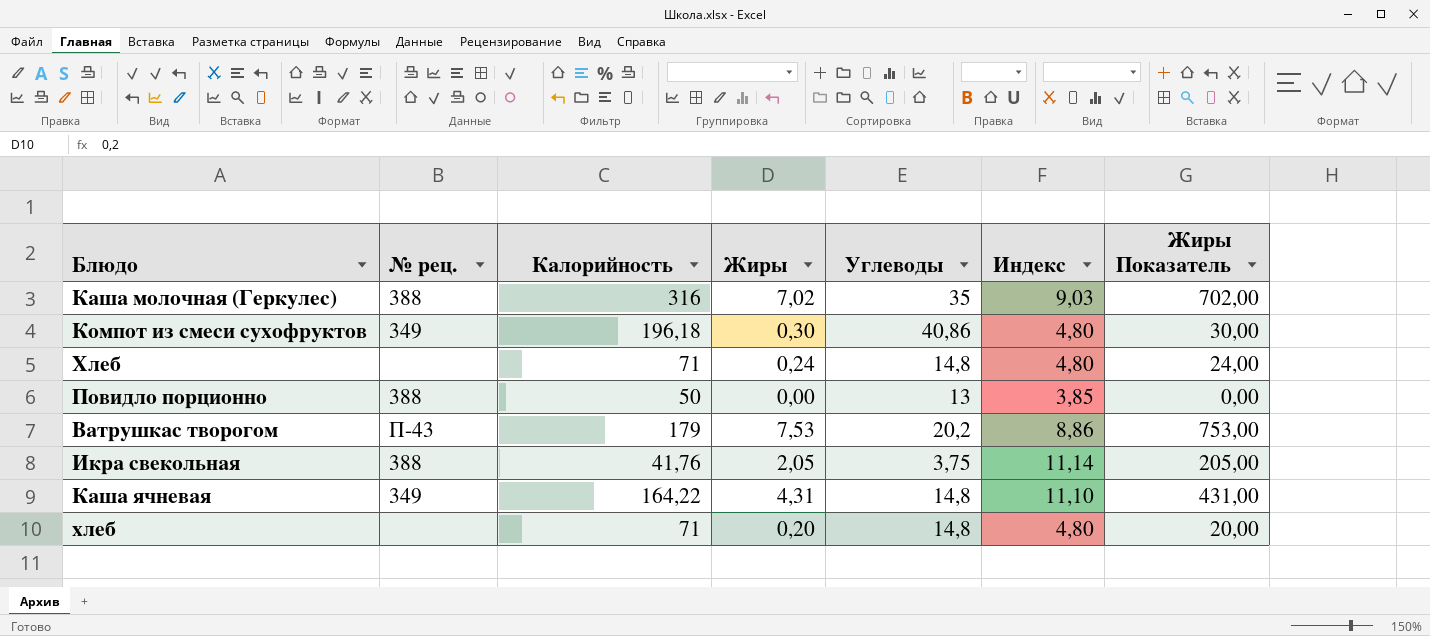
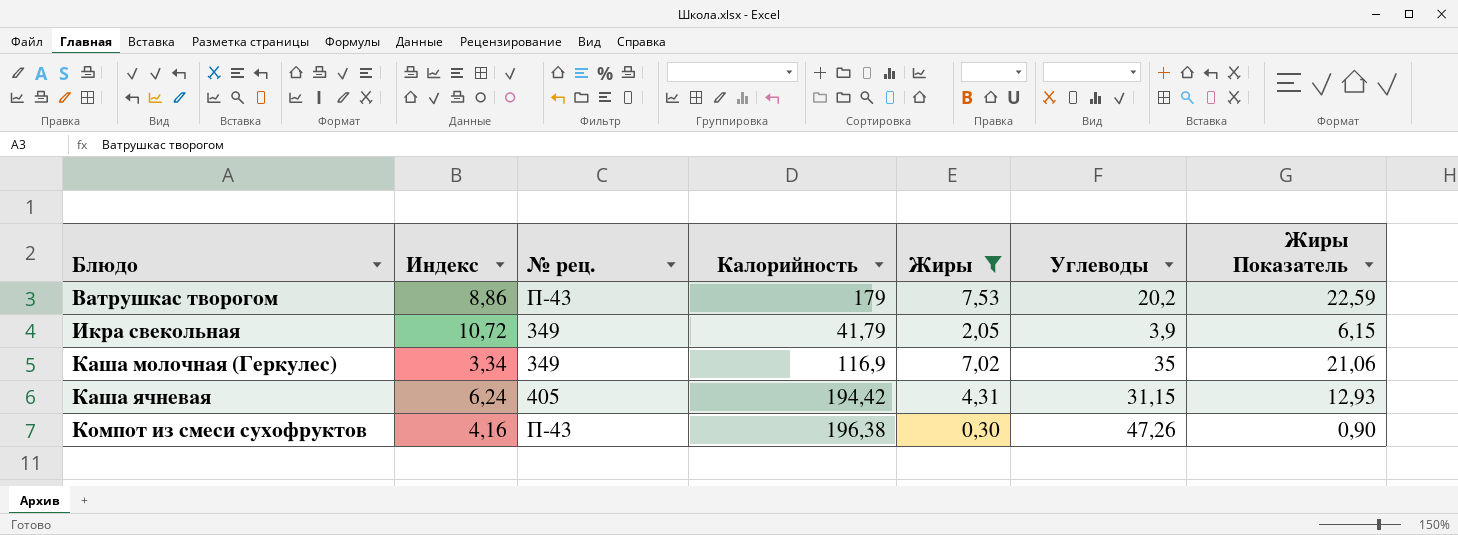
filter: none -> Жиры >= 0,30
row order: none -> Блюдо ascending
column Индекс | position: 6 -> 2
column Жиры Показатель | formula: [Жиры] * 100 -> [Жиры] * 3
Икра свекольная | Индекс: 11,14 -> 10,72
Икра свекольная | № рец.: 388 -> 349
Икра свекольная | Калорийность: 41,76 -> 41,79
Икра свекольная | Углеводы: 3,75 -> 3,9
Каша молочная (Геркулес) | Индекс: 9,03 -> 3,34
Каша молочная (Геркулес) | № рец.: 388 -> 349
Каша молочная (Геркулес) | Калорийность: 316 -> 116,9
Каша ячневая | Индекс: 11,10 -> 6,24
Каша ячневая | № рец.: 349 -> 405
Каша ячневая | Калорийность: 164,22 -> 194,42
Каша ячневая | Углеводы: 14,8 -> 31,15
Компот из смеси сухофруктов | Индекс: 4,80 -> 4,16
Компот из смеси сухофруктов | № рец.: 349 -> П-43
Компот из смеси сухофруктов | Калорийность: 196,18 -> 196,38
Компот из смеси сухофруктов | Углеводы: 40,86 -> 47,26

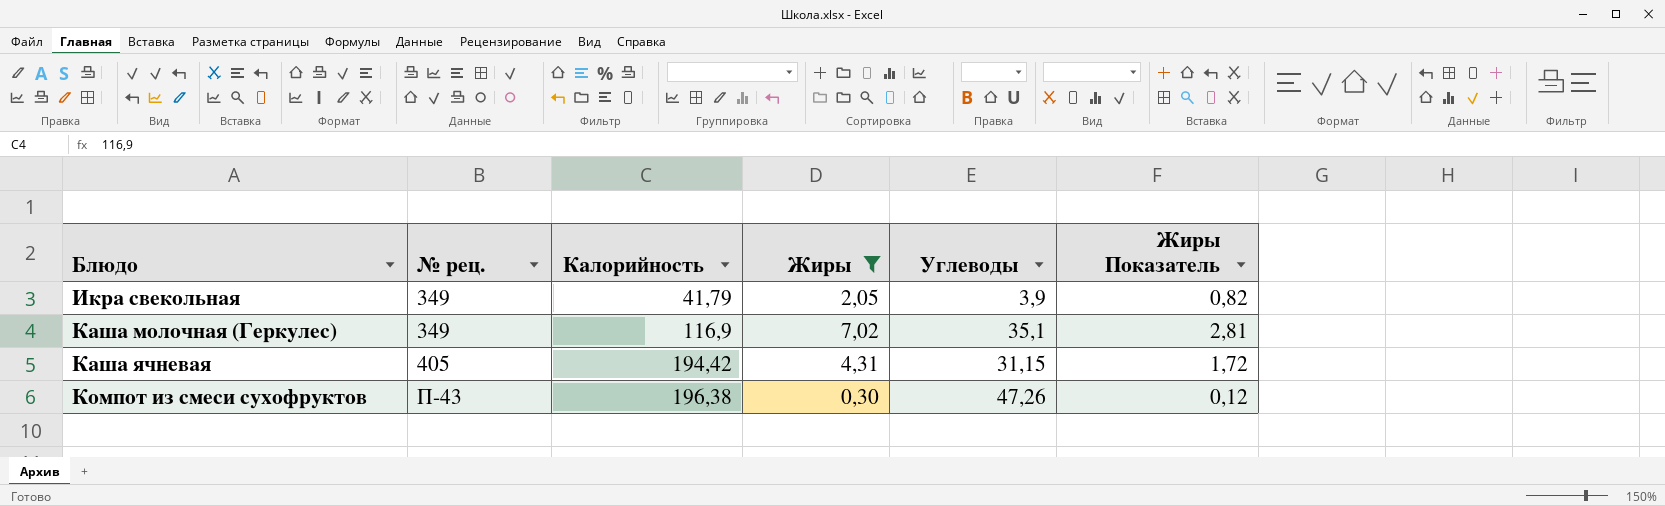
column Индекс | formula: [Калорийность] / [Углеводы] -> none
column Жиры Показатель | formula: [Жиры] * 3 -> [Жиры] * 0,4
row Ватрушкас творогом: 8,86 | П-43 | 179 | 7,53 | 20,2 | 22,59 -> none
Каша молочная (Геркулес) | Углеводы: 35 -> 35,1

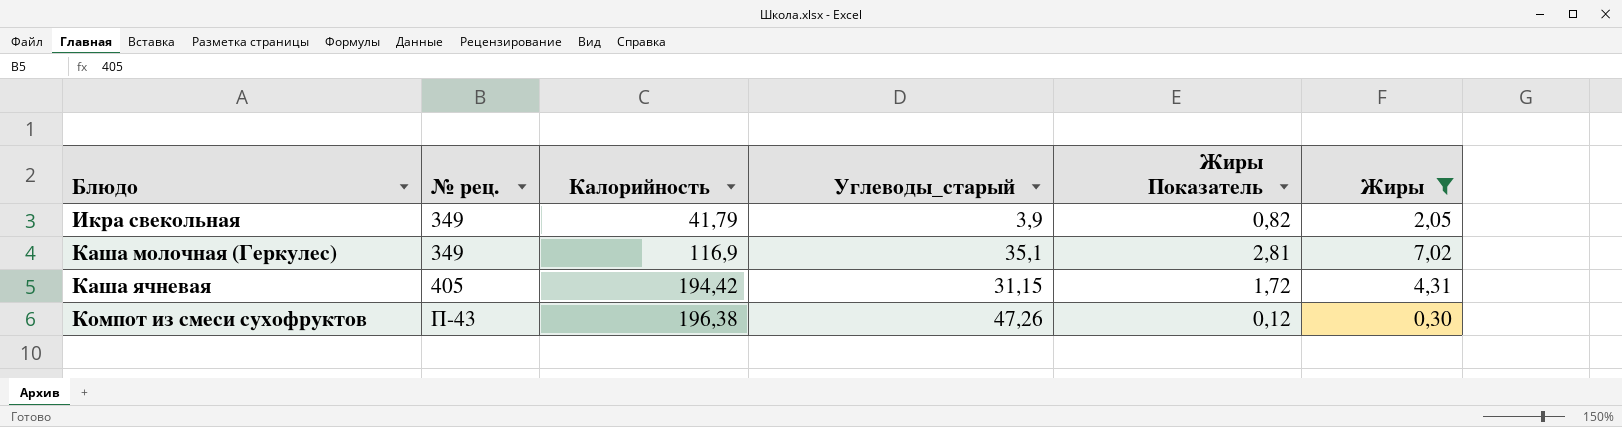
column name: Углеводы -> Углеводы_старый
column Жиры | position: 4 -> 6

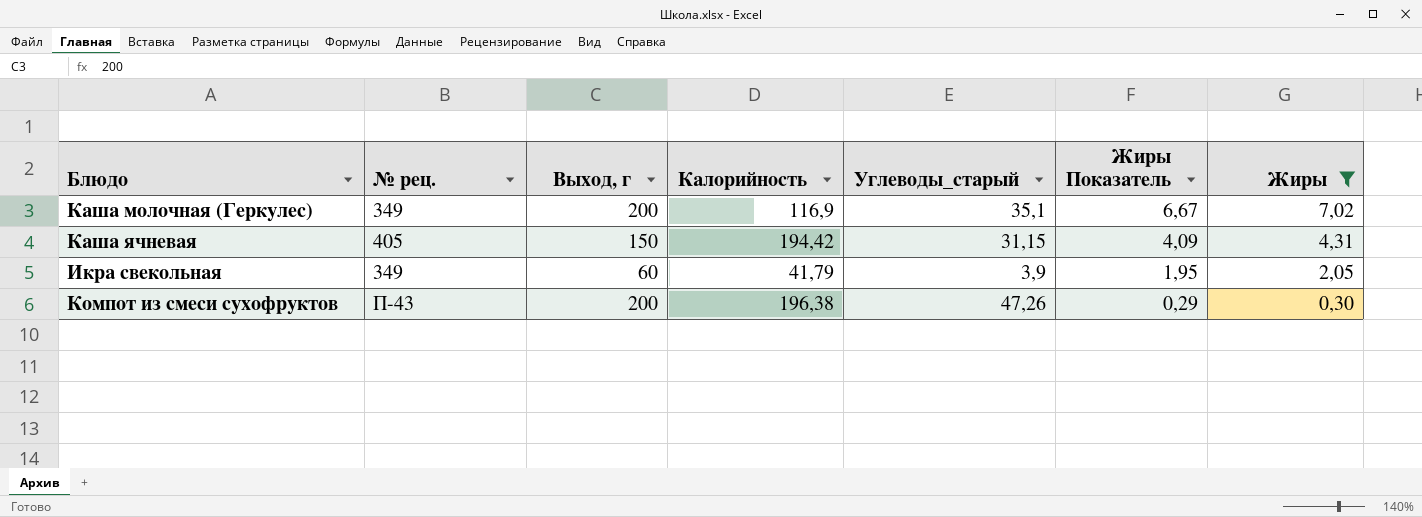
row order: Блюдо ascending -> Жиры Показатель descending
column Выход, г | position: none -> 3
column Жиры Показатель | formula: [Жиры] * 0,4 -> [Жиры] * 0,95

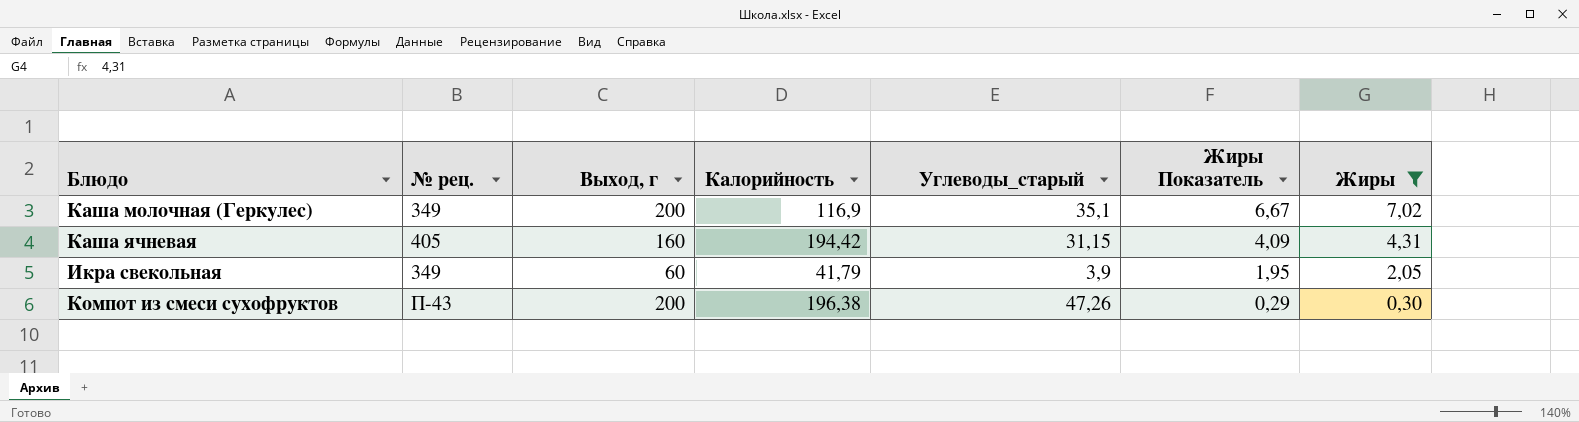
Каша ячневая | Выход, г: 150 -> 160

